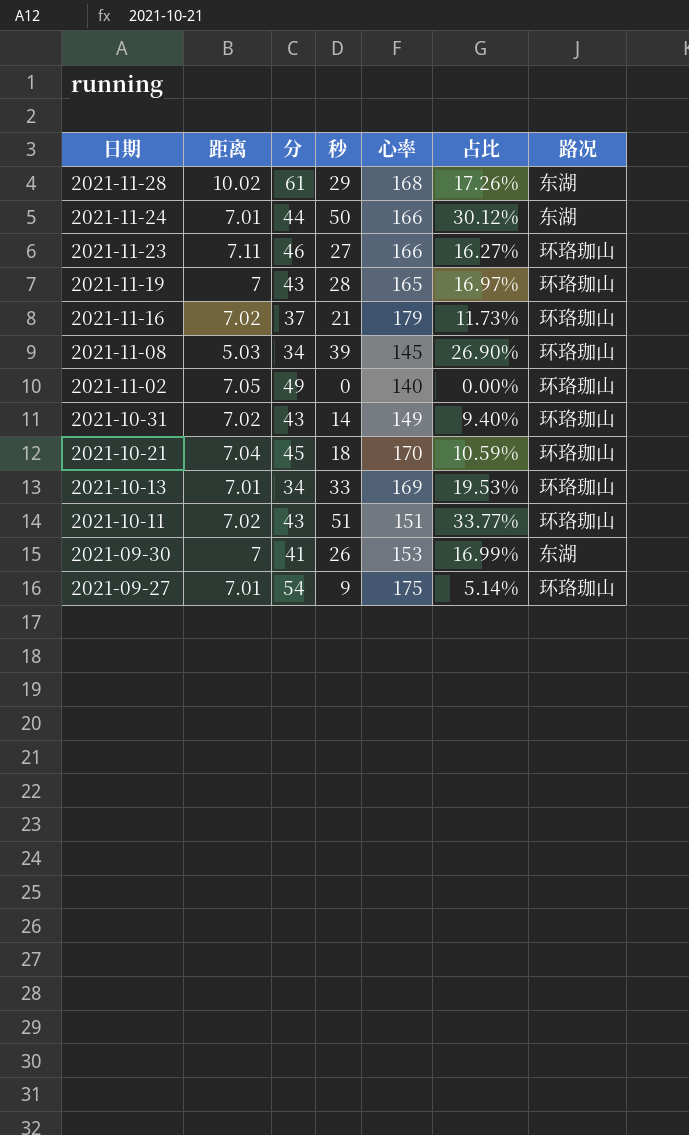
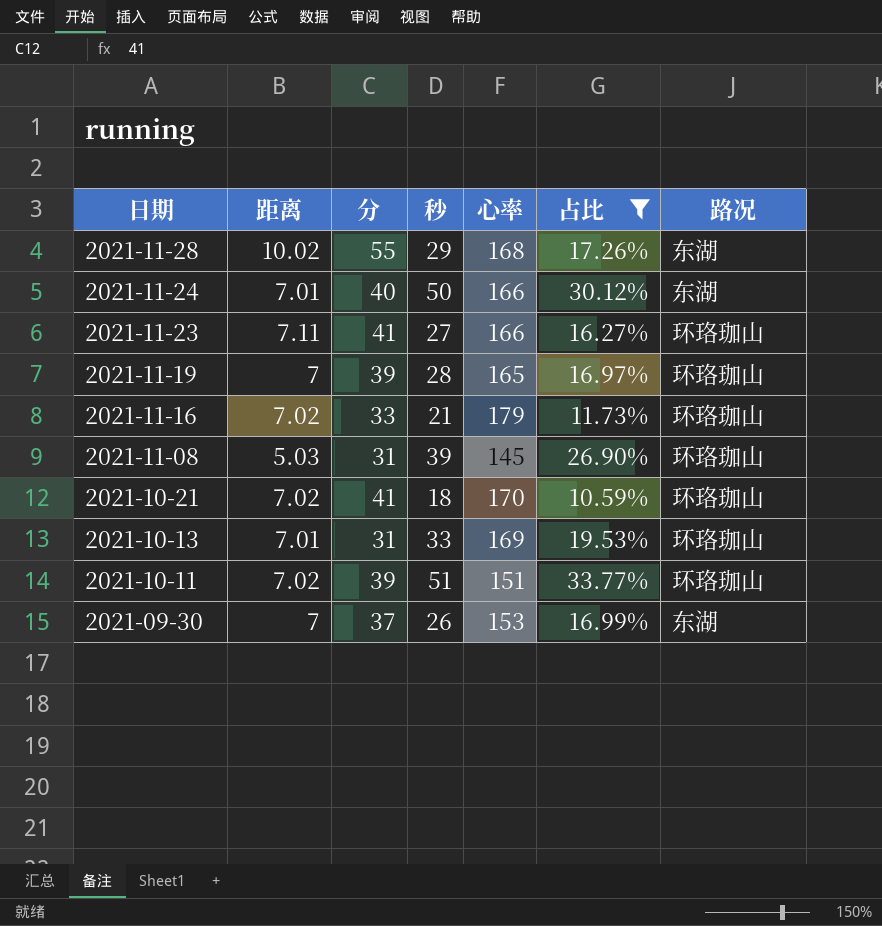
filter: none -> 占比 >= 10.59%
2021-11-28 | 分: 61 -> 55
2021-11-24 | 分: 44 -> 40
2021-11-23 | 分: 46 -> 41
2021-11-19 | 分: 43 -> 39
2021-11-16 | 分: 37 -> 33
2021-11-08 | 分: 34 -> 31
2021-10-21 | 距离: 7.04 -> 7.02
2021-10-21 | 分: 45 -> 41
2021-10-13 | 分: 34 -> 31
2021-10-11 | 分: 43 -> 39
2021-09-30 | 分: 41 -> 37

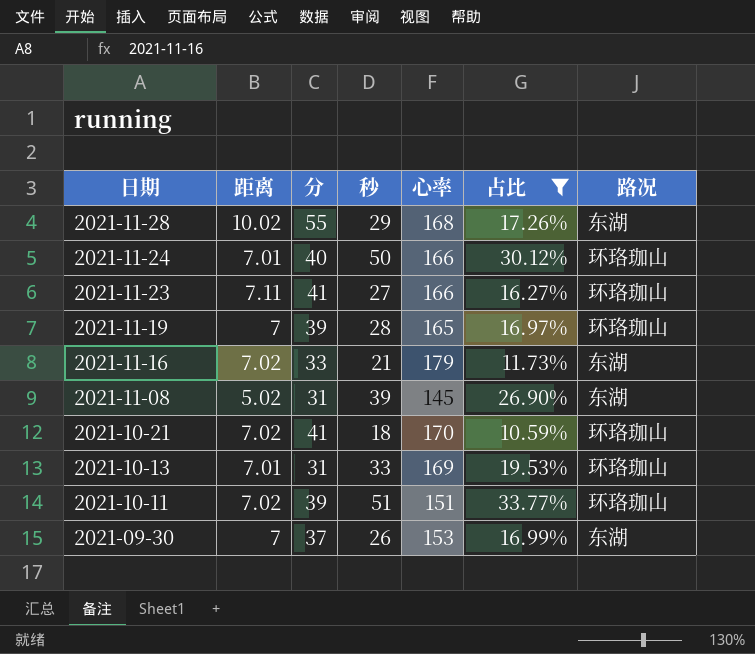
2021-11-24 | 路况: 东湖 -> 环珞珈山
2021-11-16 | 路况: 环珞珈山 -> 东湖
2021-11-08 | 距离: 5.03 -> 5.02
2021-11-08 | 路况: 环珞珈山 -> 东湖

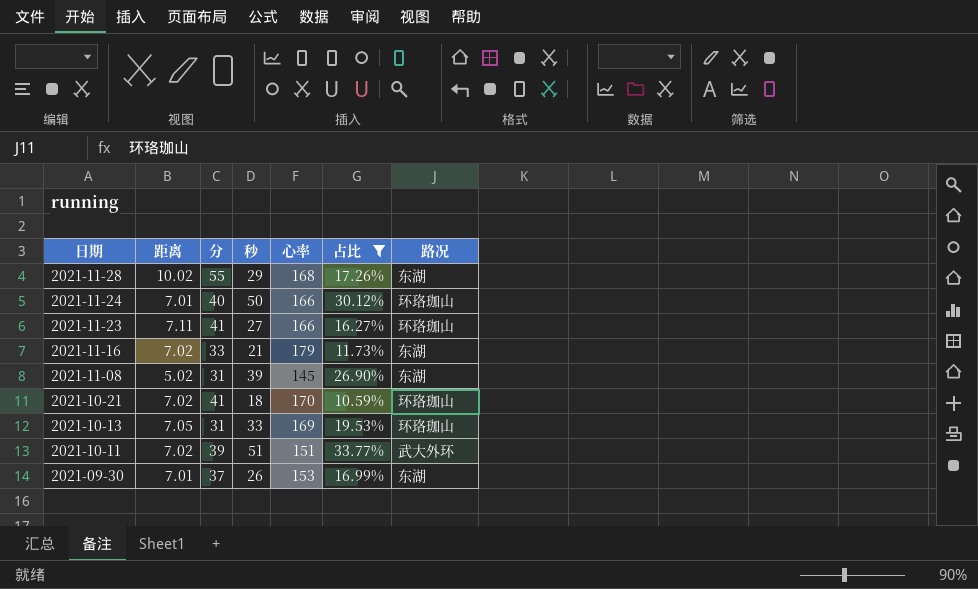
row 2021-11-19: 7 | 39 | 28 | 165 | 16.97% | 环珞珈山 -> none
2021-10-13 | 距离: 7.01 -> 7.05
2021-10-11 | 路况: 环珞珈山 -> 武大外环
2021-09-30 | 距离: 7 -> 7.01

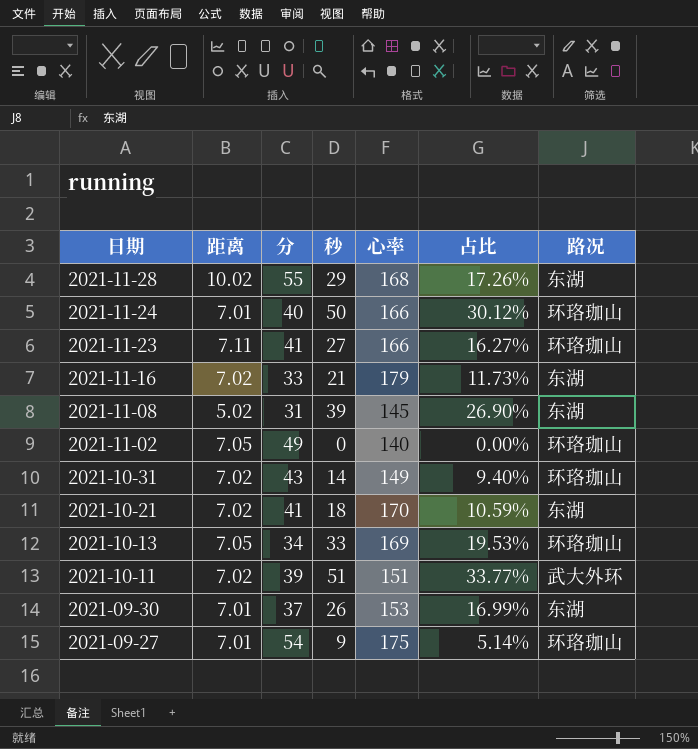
filter: 占比 >= 10.59% -> none
2021-10-21 | 路况: 环珞珈山 -> 东湖
2021-10-13 | 分: 31 -> 34

